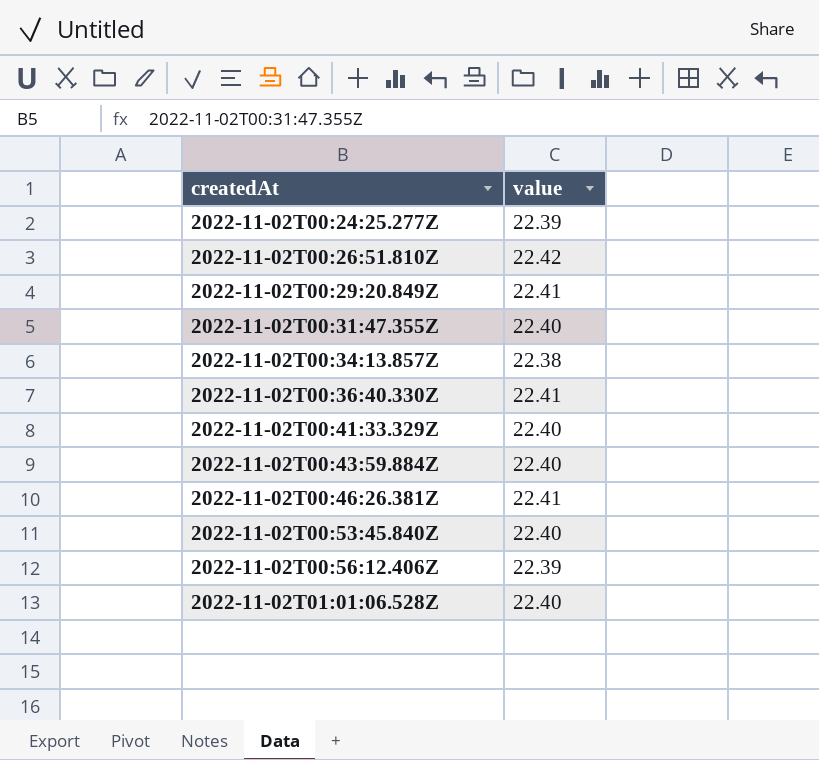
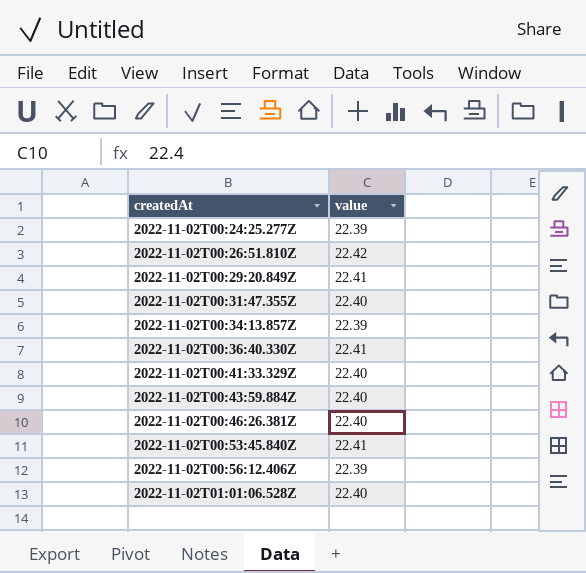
2022-11-02T00:34:13.857Z | value: 22.38 -> 22.39
2022-11-02T00:46:26.381Z | value: 22.41 -> 22.40
2022-11-02T00:53:45.840Z | value: 22.40 -> 22.41

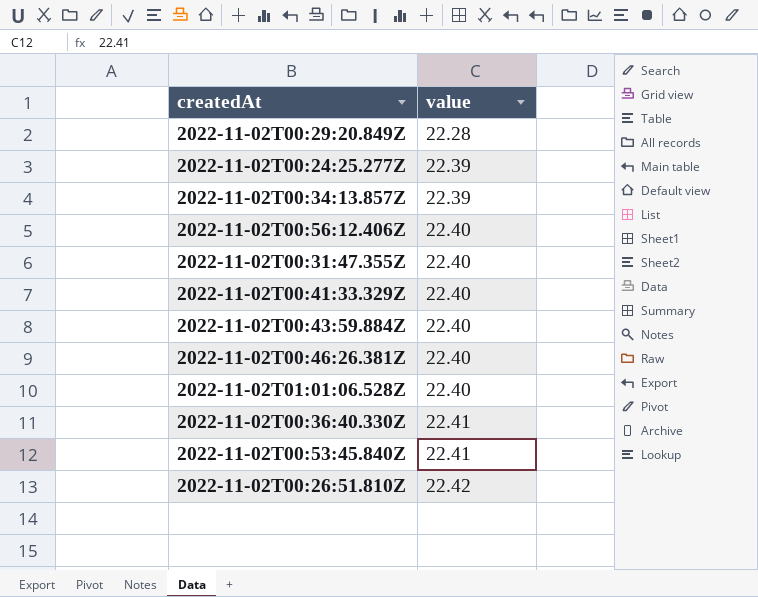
row order: createdAt ascending -> value ascending
2022-11-02T00:29:20.849Z | value: 22.41 -> 22.28
2022-11-02T00:56:12.406Z | value: 22.39 -> 22.40

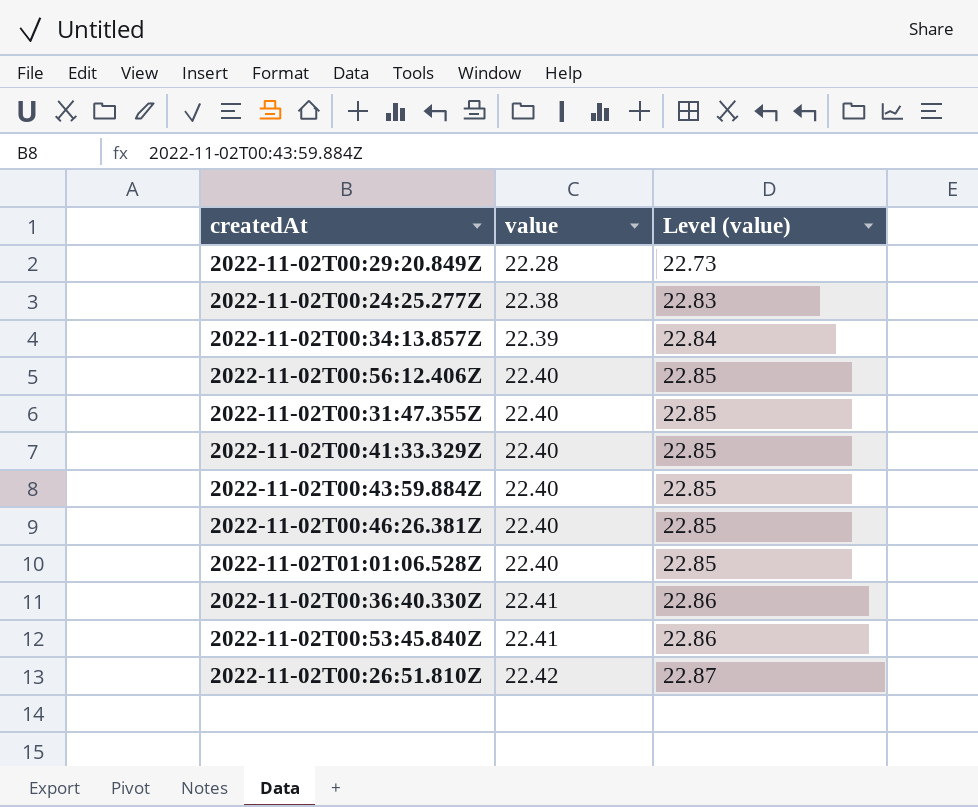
column Level (value) | formula: none -> [value] * 1.02
2022-11-02T00:24:25.277Z | value: 22.39 -> 22.38

